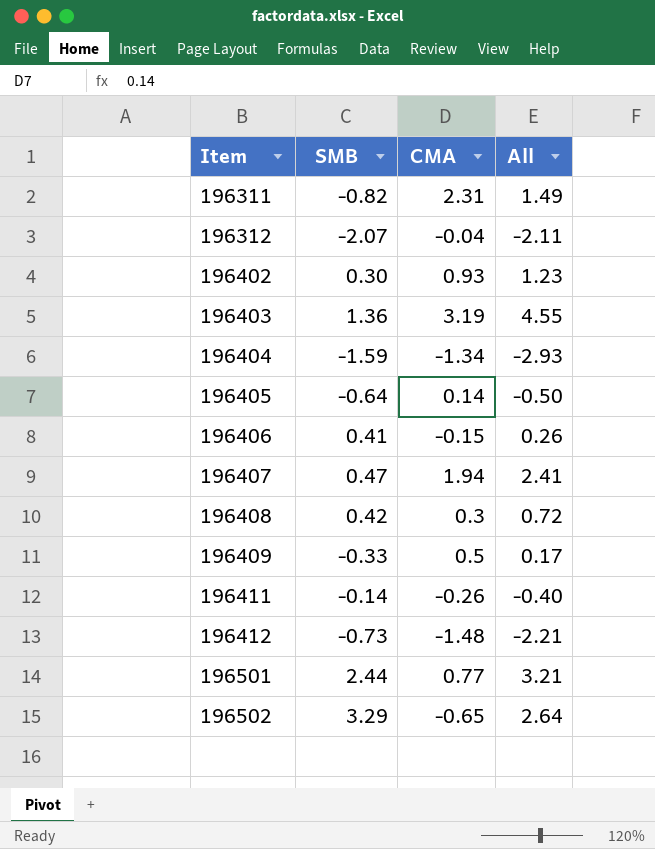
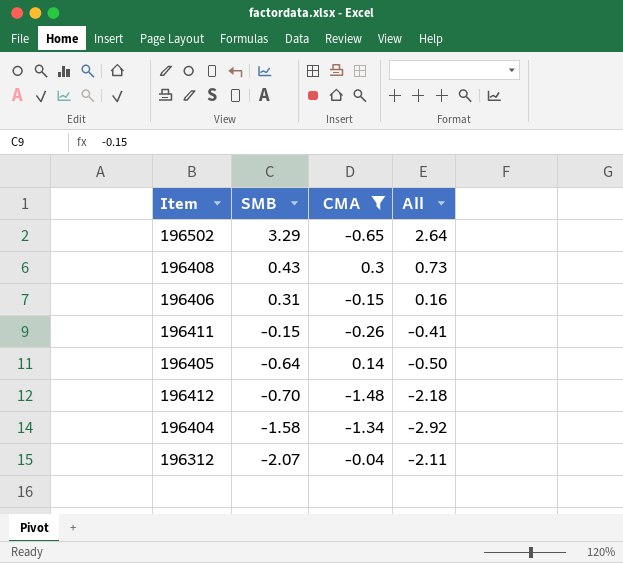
filter: none -> CMA <= 0.3
row order: Item ascending -> SMB descending
196408 | SMB: 0.42 -> 0.43
196408 | All: 0.72 -> 0.73
196406 | SMB: 0.41 -> 0.31
196406 | All: 0.26 -> 0.16
196411 | SMB: -0.14 -> -0.15
196411 | All: -0.40 -> -0.41
196412 | SMB: -0.73 -> -0.70
196412 | All: -2.21 -> -2.18
196404 | SMB: -1.59 -> -1.58
196404 | All: -2.93 -> -2.92

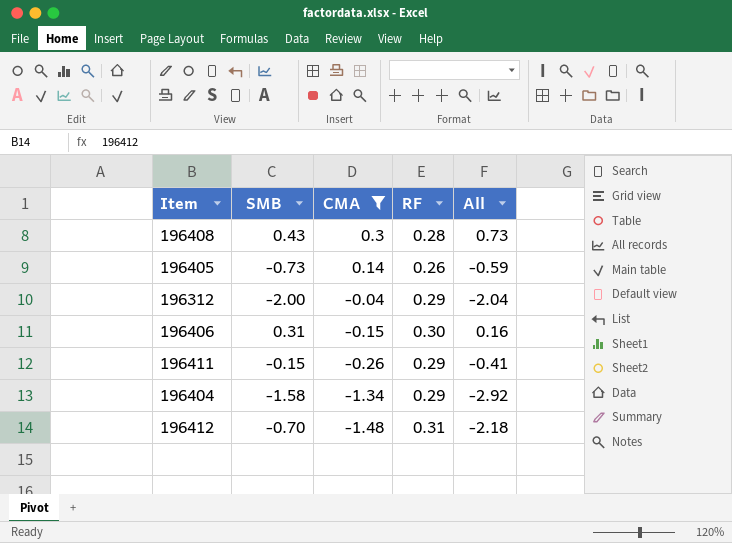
row order: SMB descending -> CMA descending
column RF | position: none -> 4
row 196502: 3.29 | -0.65 | 2.64 -> none
196405 | SMB: -0.64 -> -0.73
196405 | All: -0.50 -> -0.59
196312 | SMB: -2.07 -> -2.00
196312 | All: -2.11 -> -2.04

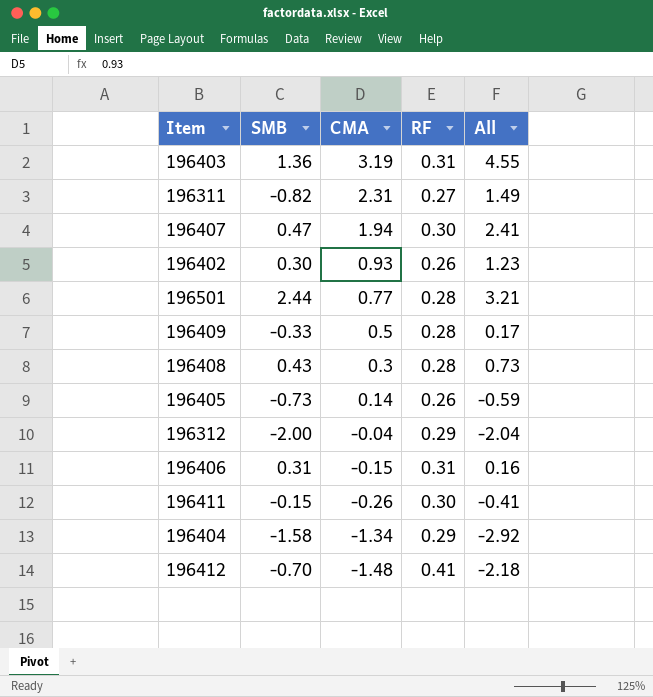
filter: CMA <= 0.3 -> none
196406 | RF: 0.30 -> 0.31
196411 | RF: 0.29 -> 0.30
196412 | RF: 0.31 -> 0.41

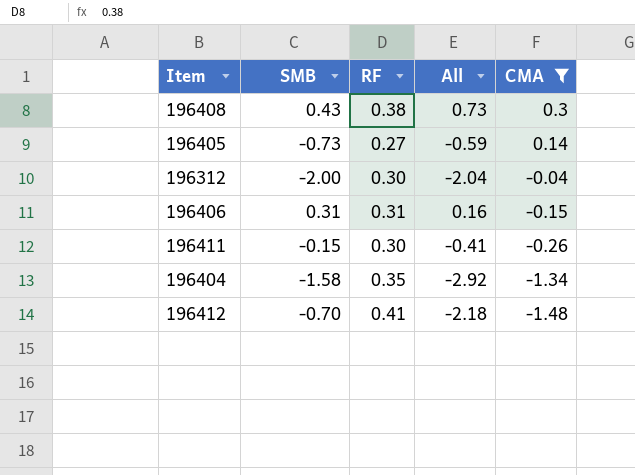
filter: none -> CMA <= 0.3
column CMA | position: 3 -> 5
196408 | RF: 0.28 -> 0.38
196405 | RF: 0.26 -> 0.27
196312 | RF: 0.29 -> 0.30
196404 | RF: 0.29 -> 0.35

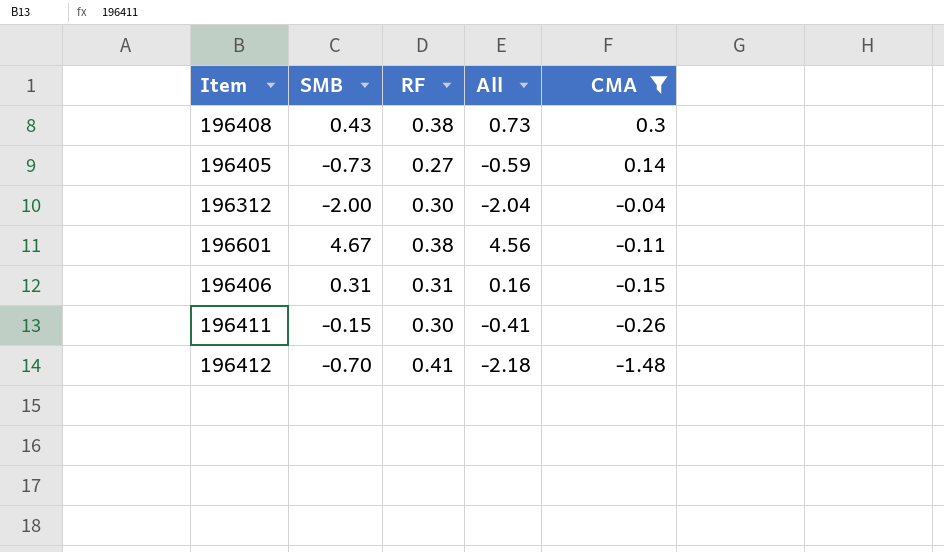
row 196404: -1.58 | 0.35 | -2.92 | -1.34 -> none
row 196601: none -> 4.67 | 0.38 | 4.56 | -0.11

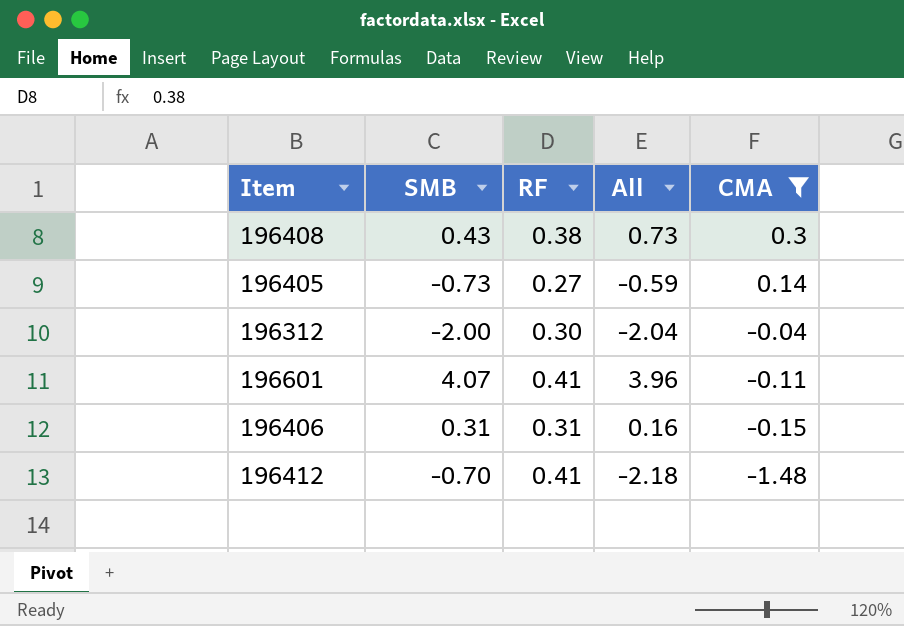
row 196411: -0.15 | 0.30 | -0.41 | -0.26 -> none
196601 | SMB: 4.67 -> 4.07
196601 | RF: 0.38 -> 0.41
196601 | All: 4.56 -> 3.96

